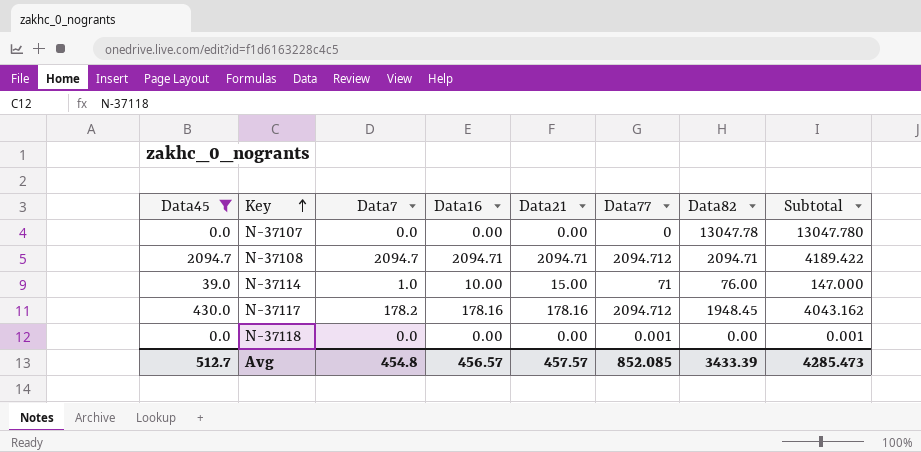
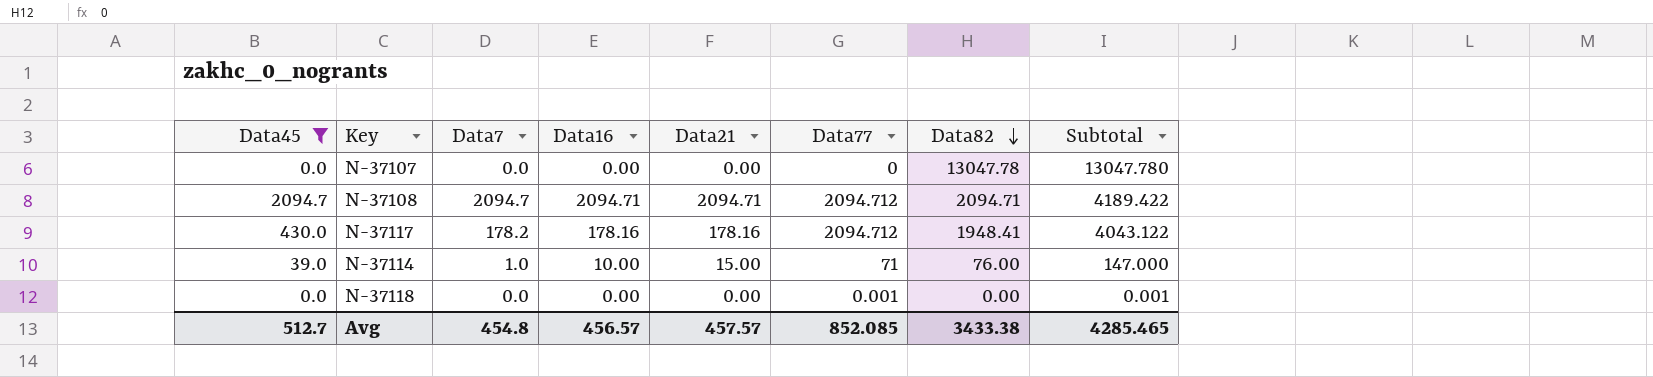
row order: Key ascending -> Data82 descending
N-37117 | Data82: 1948.45 -> 1948.41
N-37117 | Subtotal: 4043.162 -> 4043.122
Avg | Data82: 3433.39 -> 3433.38
Avg | Subtotal: 4285.473 -> 4285.465

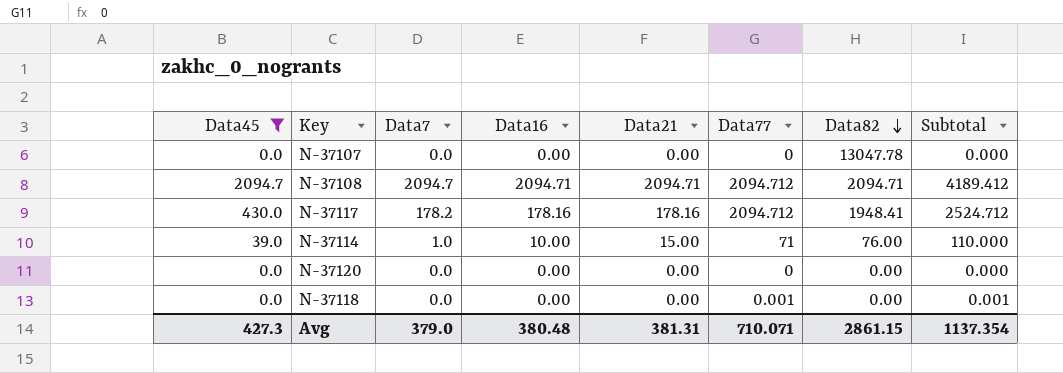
column Subtotal | formula: [Data77] + [Data82] -> [Data45] + [Data77]
row N-37120: none -> 0.0 | 0.0 | 0.00 | 0.00 | 0 | 0.00 | 0.000
Avg | Data45: 512.7 -> 427.3
Avg | Data7: 454.8 -> 379.0
Avg | Data16: 456.57 -> 380.48
Avg | Data21: 457.57 -> 381.31
Avg | Data77: 852.085 -> 710.071
Avg | Data82: 3433.38 -> 2861.15
Avg | Subtotal: 4285.465 -> 1137.354

